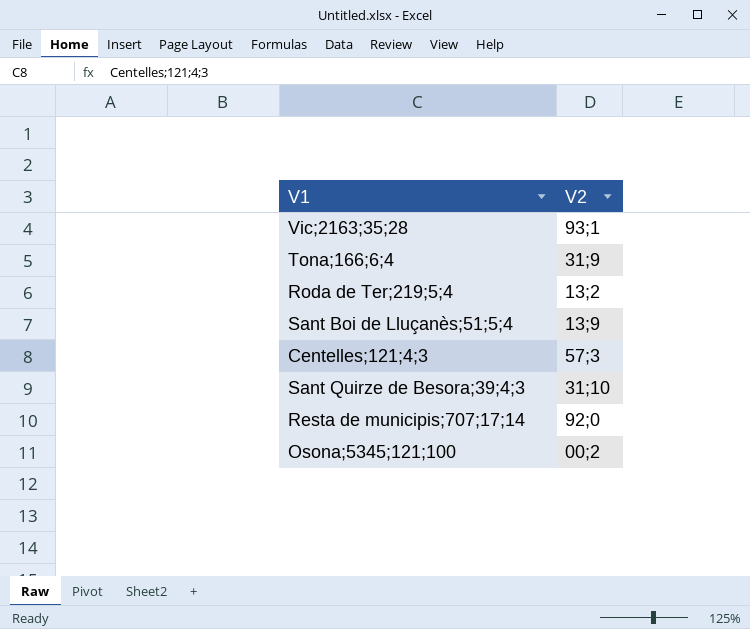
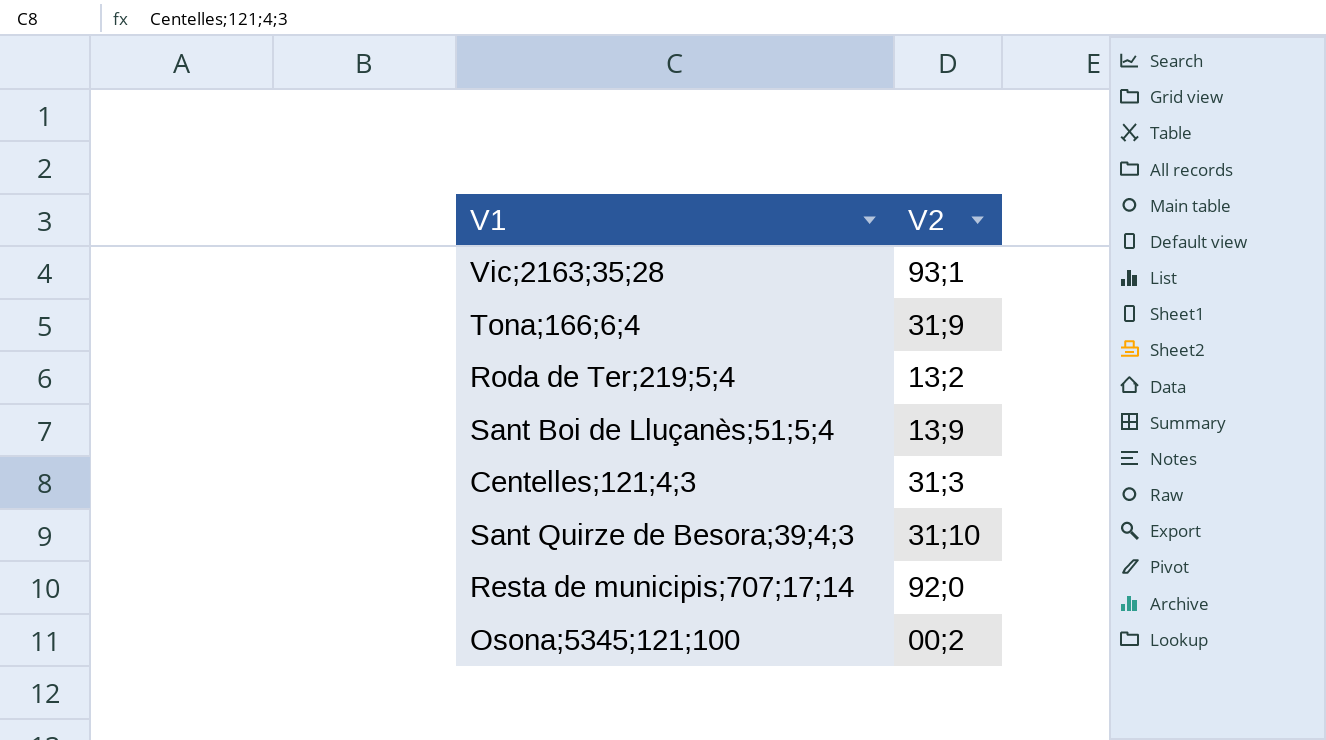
Centelles;121;4;3 | V2: 57;3 -> 31;3

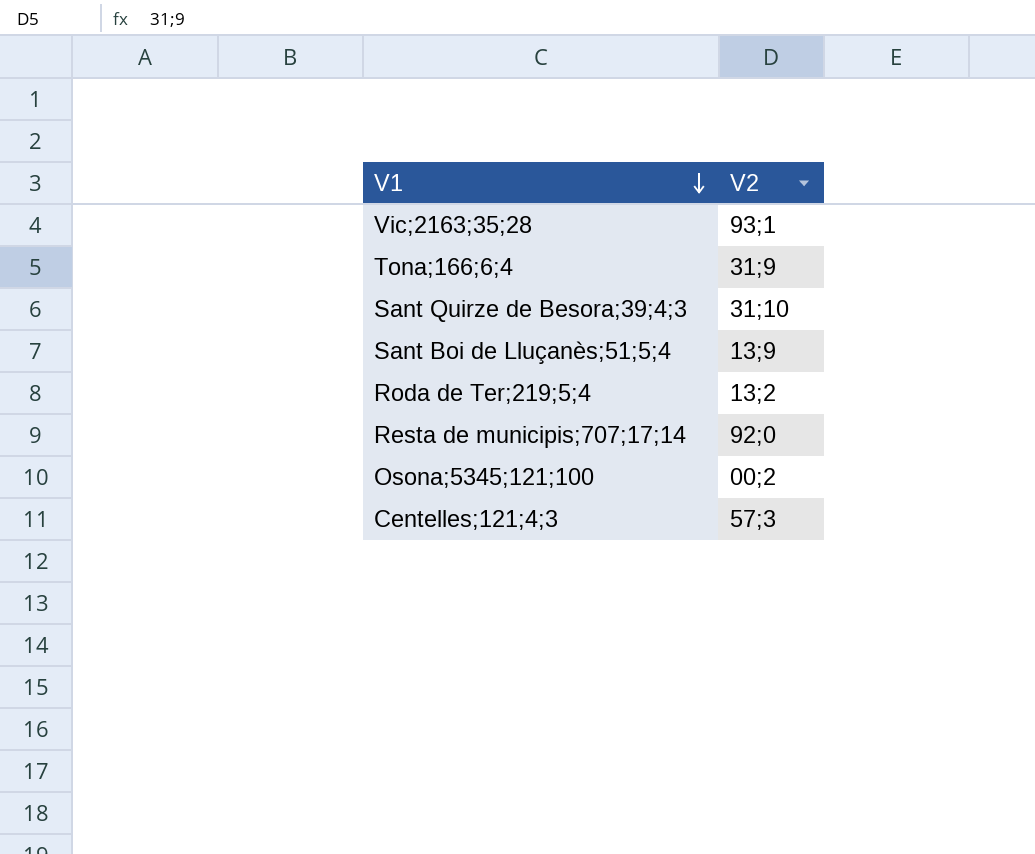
row order: none -> V1 descending
Centelles;121;4;3 | V2: 31;3 -> 57;3

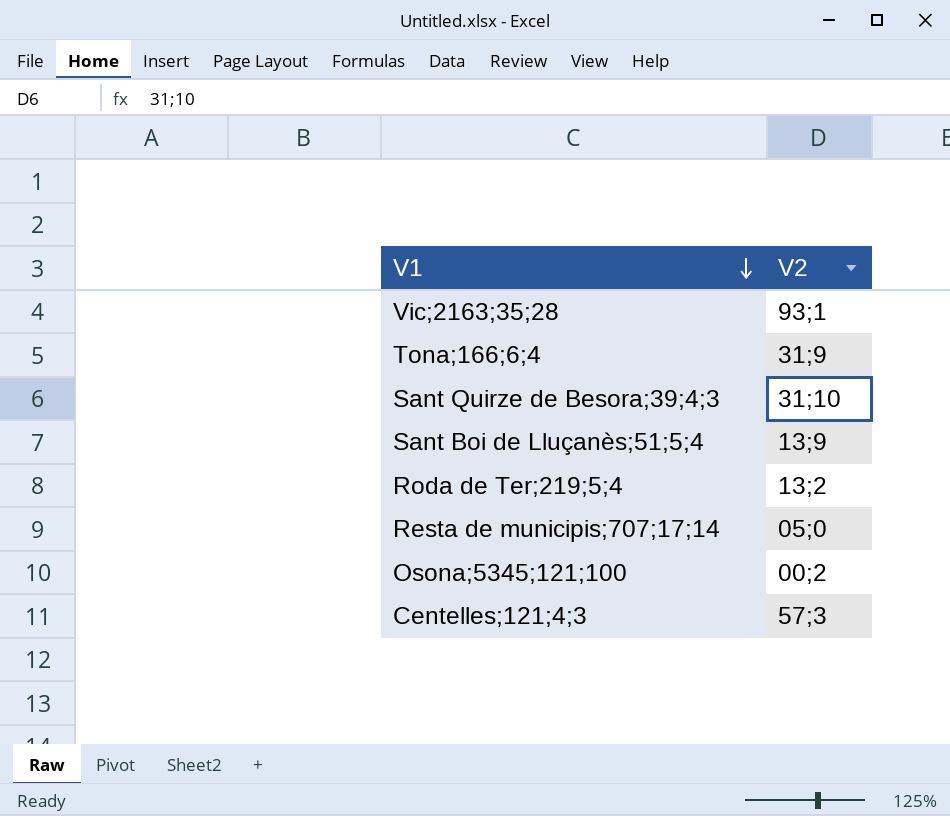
Resta de municipis;707;17;14 | V2: 92;0 -> 05;0

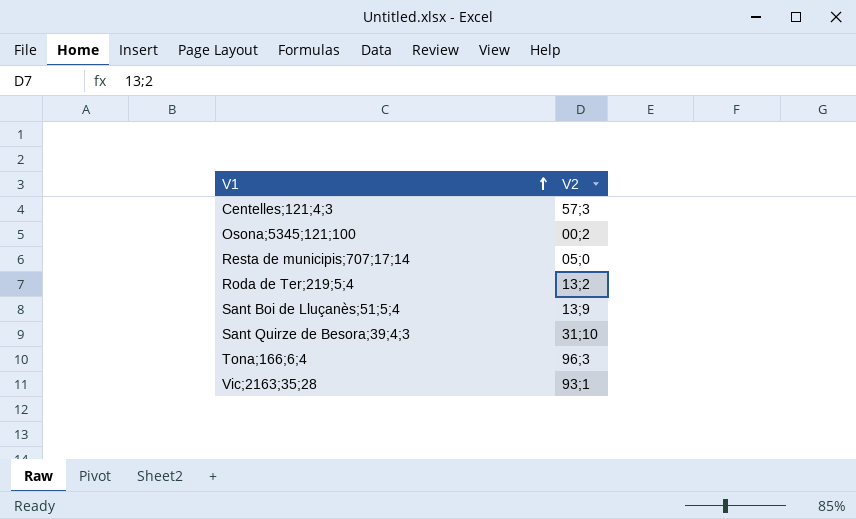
row order: V1 descending -> V1 ascending
Tona;166;6;4 | V2: 31;9 -> 96;3

